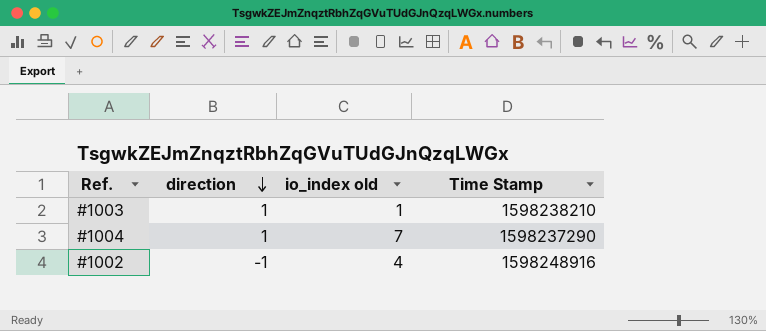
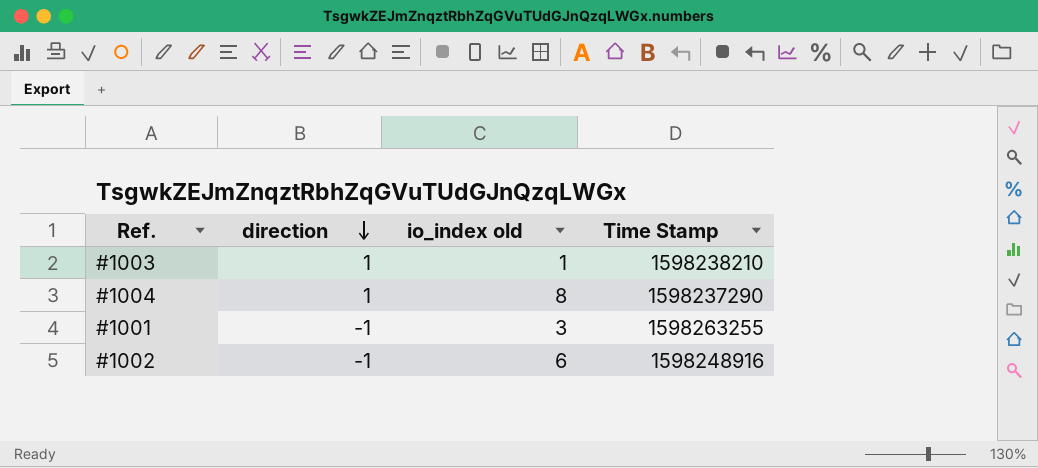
#1004 | io_index old: 7 -> 8
row #1001: none -> -1 | 3 | 1598263255
#1002 | io_index old: 4 -> 6

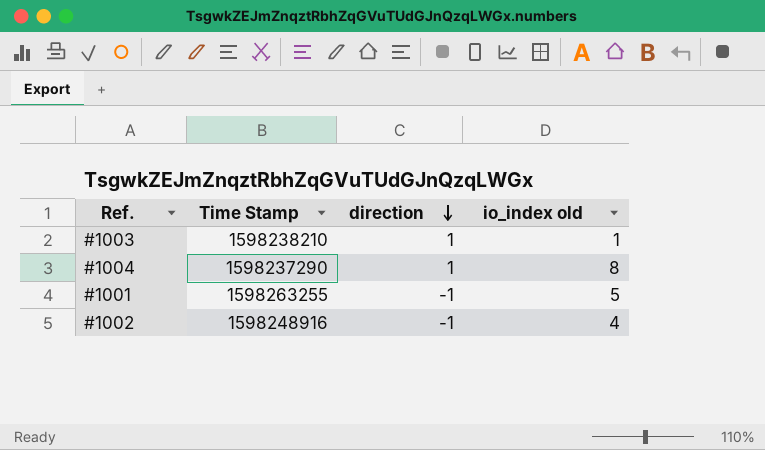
column Time Stamp | position: 4 -> 2
#1001 | io_index old: 3 -> 5
#1002 | io_index old: 6 -> 4

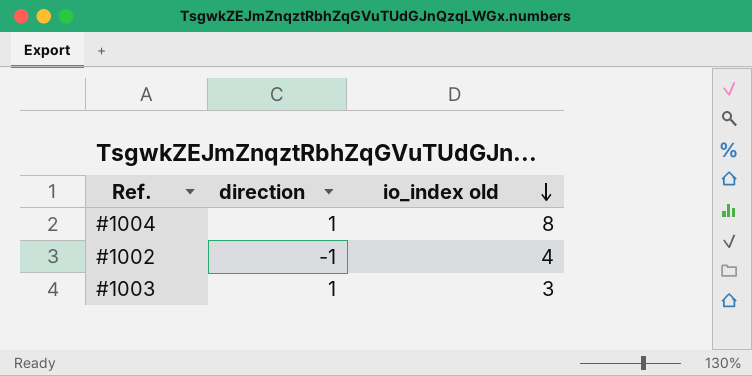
row order: direction descending -> io_index old descending
column Time Stamp | position: 2 -> none
row #1001: 1598263255 | -1 | 5 -> none
#1003 | io_index old: 1 -> 3

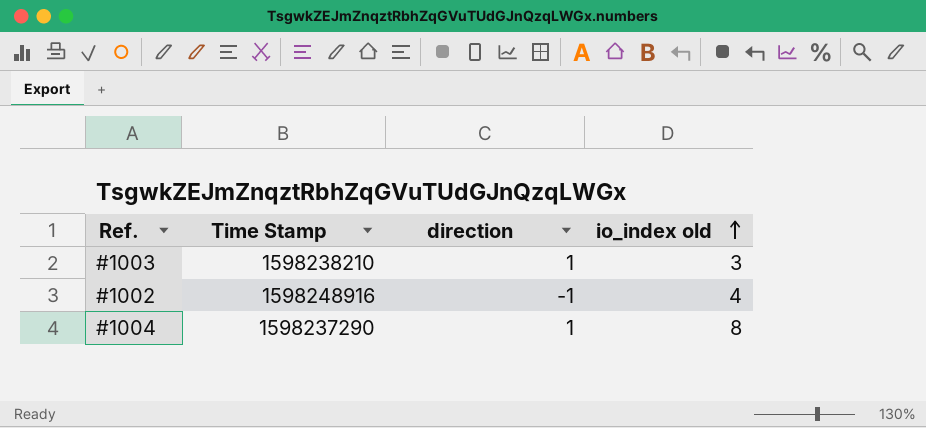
row order: io_index old descending -> io_index old ascending
column Time Stamp | position: none -> 2

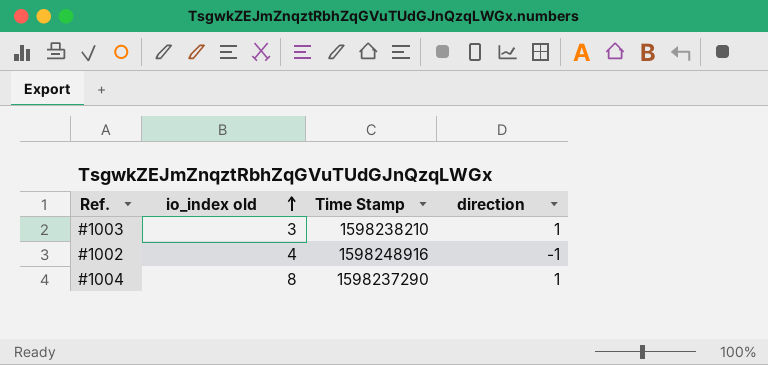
column io_index old | position: 4 -> 2

